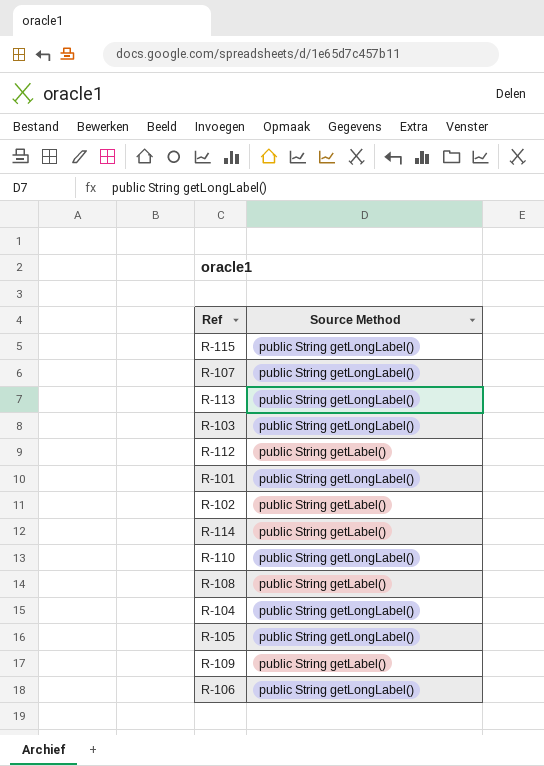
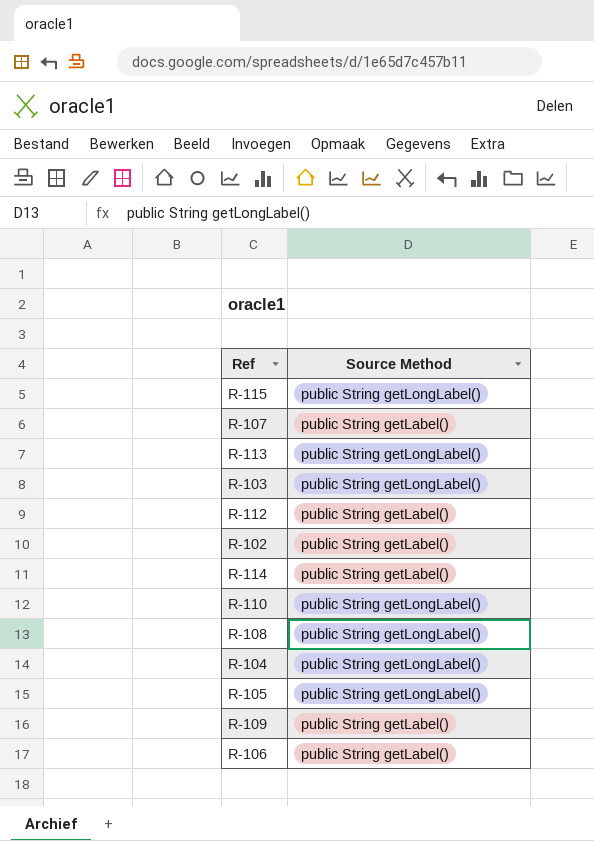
row R-101: public String getLongLabel() -> none
R-107 | Source Method: public String getLongLabel() -> public String getLabel()
R-108 | Source Method: public String getLabel() -> public String getLongLabel()
R-106 | Source Method: public String getLongLabel() -> public String getLabel()

